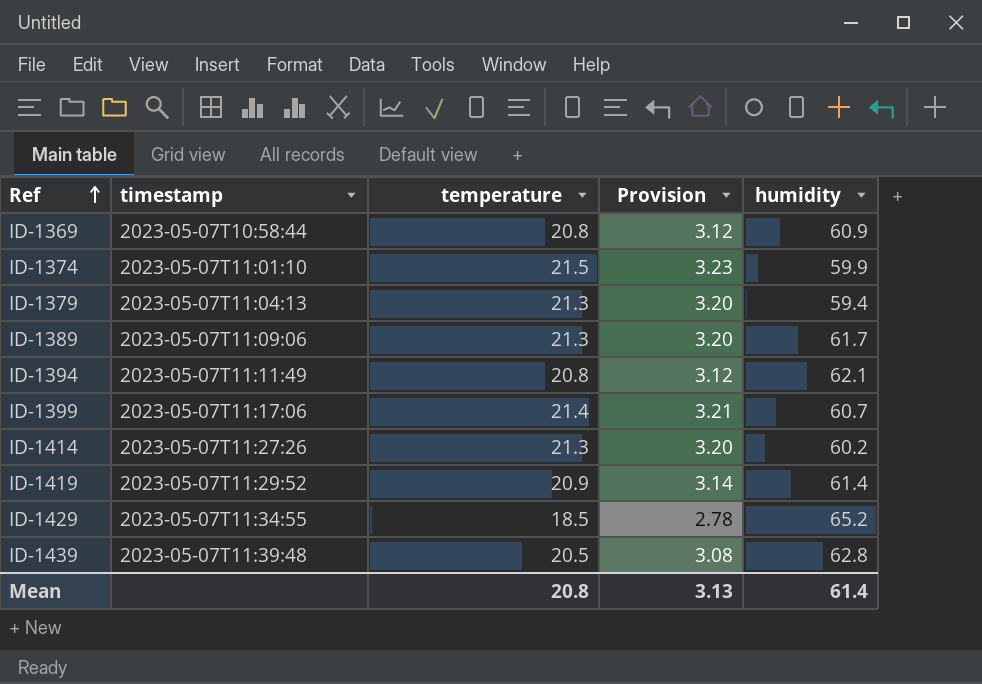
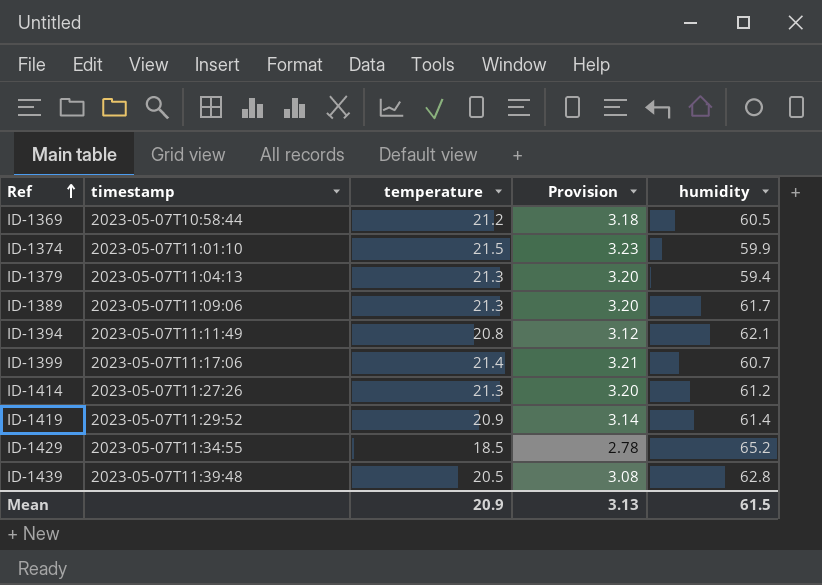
ID-1369 | temperature: 20.8 -> 21.2
ID-1369 | Provision: 3.12 -> 3.18
ID-1369 | humidity: 60.9 -> 60.5
ID-1414 | humidity: 60.2 -> 61.2
Mean | temperature: 20.8 -> 20.9
Mean | humidity: 61.4 -> 61.5

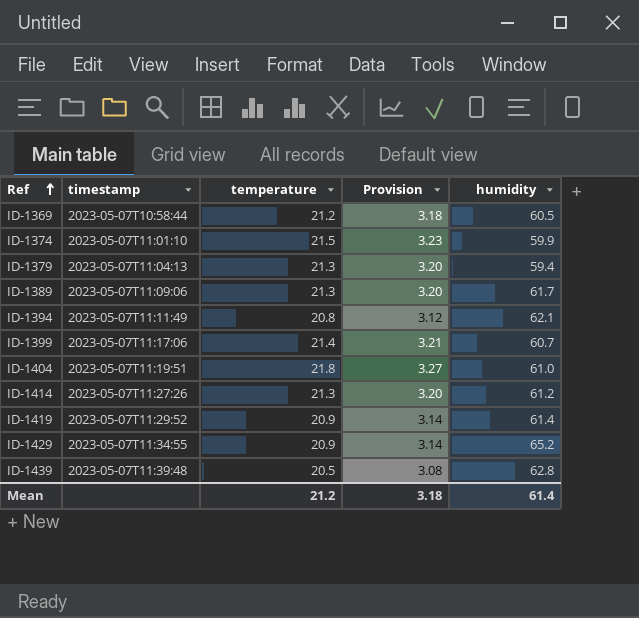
row ID-1404: none -> 2023-05-07T11:19:51 | 21.8 | 3.27 | 61.0
ID-1429 | temperature: 18.5 -> 20.9
ID-1429 | Provision: 2.78 -> 3.14
Mean | temperature: 20.9 -> 21.2
Mean | Provision: 3.13 -> 3.18
Mean | humidity: 61.5 -> 61.4

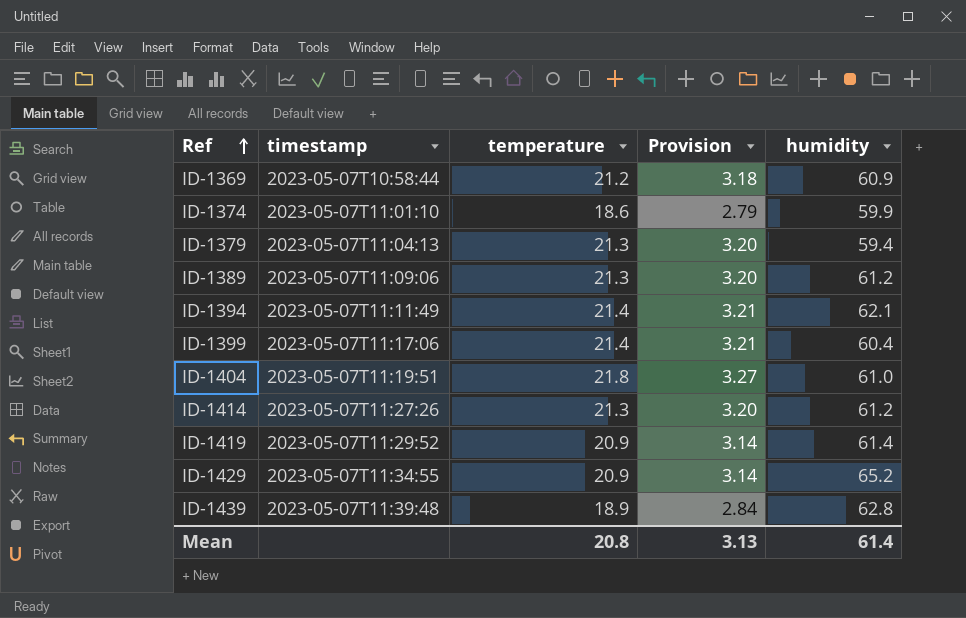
ID-1369 | humidity: 60.5 -> 60.9
ID-1374 | temperature: 21.5 -> 18.6
ID-1374 | Provision: 3.23 -> 2.79
ID-1389 | humidity: 61.7 -> 61.2
ID-1394 | temperature: 20.8 -> 21.4
ID-1394 | Provision: 3.12 -> 3.21
ID-1399 | humidity: 60.7 -> 60.4
ID-1439 | temperature: 20.5 -> 18.9
ID-1439 | Provision: 3.08 -> 2.84
Mean | temperature: 21.2 -> 20.8
Mean | Provision: 3.18 -> 3.13

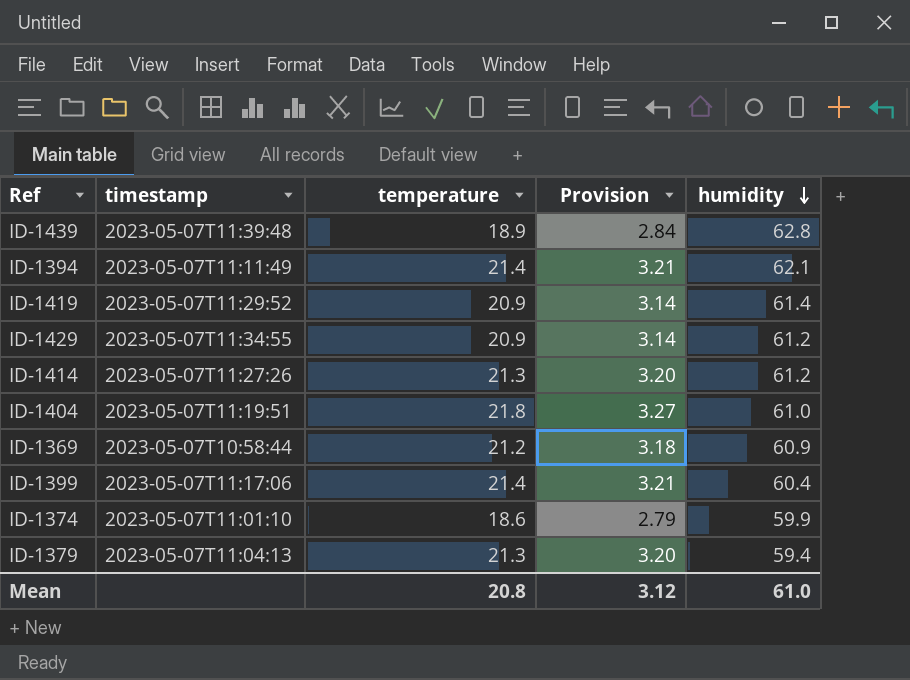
row order: Ref ascending -> humidity descending
row ID-1389: 2023-05-07T11:09:06 | 21.3 | 3.20 | 61.2 -> none
ID-1429 | humidity: 65.2 -> 61.2
Mean | Provision: 3.13 -> 3.12
Mean | humidity: 61.4 -> 61.0

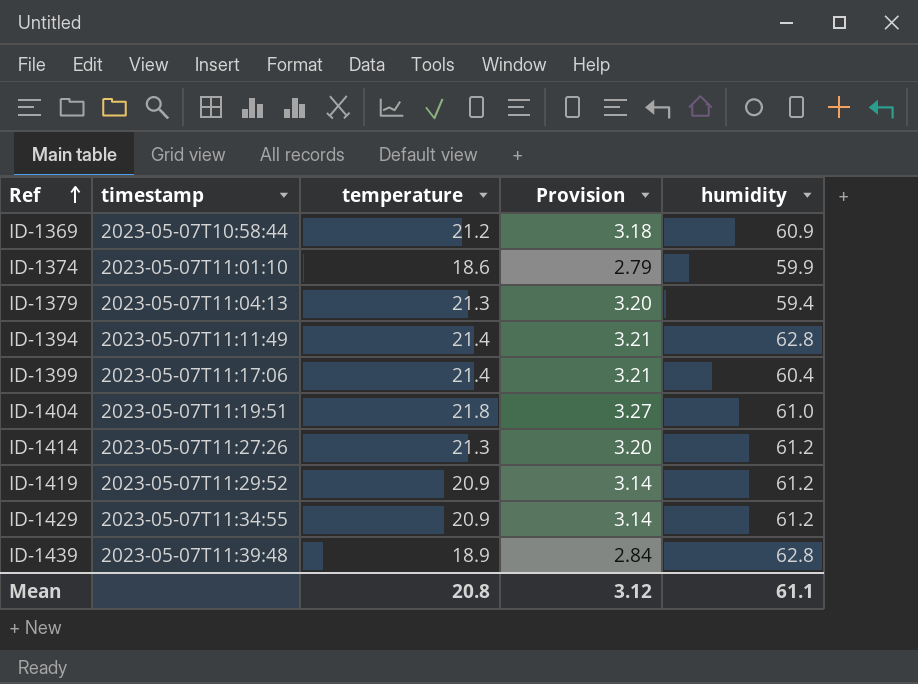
row order: humidity descending -> Ref ascending
ID-1394 | humidity: 62.1 -> 62.8
ID-1419 | humidity: 61.4 -> 61.2
Mean | humidity: 61.0 -> 61.1

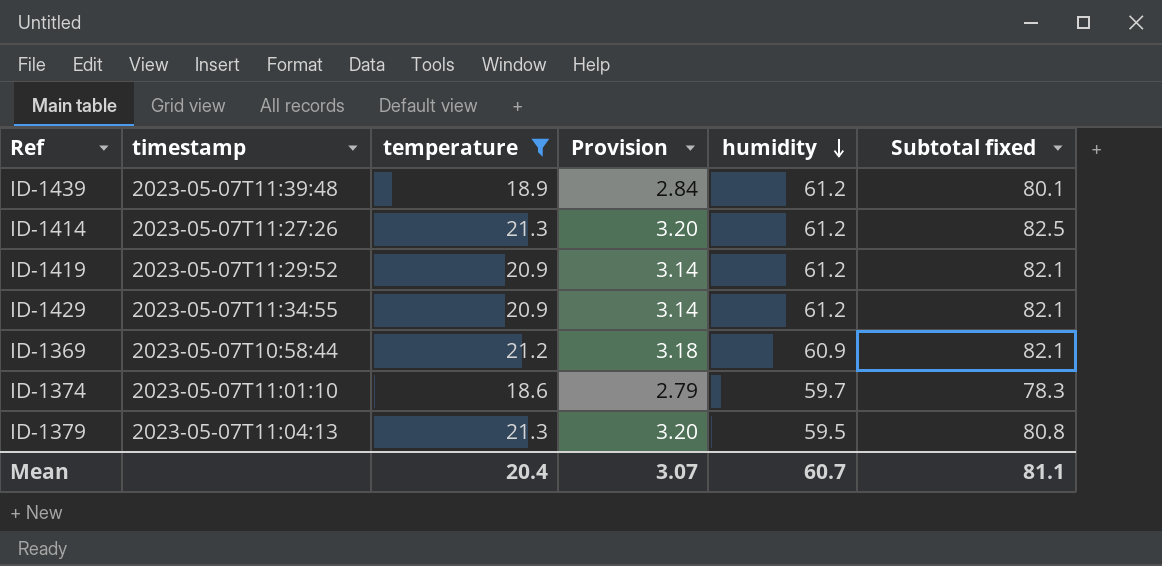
filter: none -> temperature <= 21.3
row order: Ref ascending -> humidity descending
column Subtotal fixed | formula: none -> [temperature] + [humidity]
ID-1439 | humidity: 62.8 -> 61.2
ID-1374 | humidity: 59.9 -> 59.7
ID-1379 | humidity: 59.4 -> 59.5
Mean | temperature: 20.8 -> 20.4
Mean | Provision: 3.12 -> 3.07
Mean | humidity: 61.1 -> 60.7

